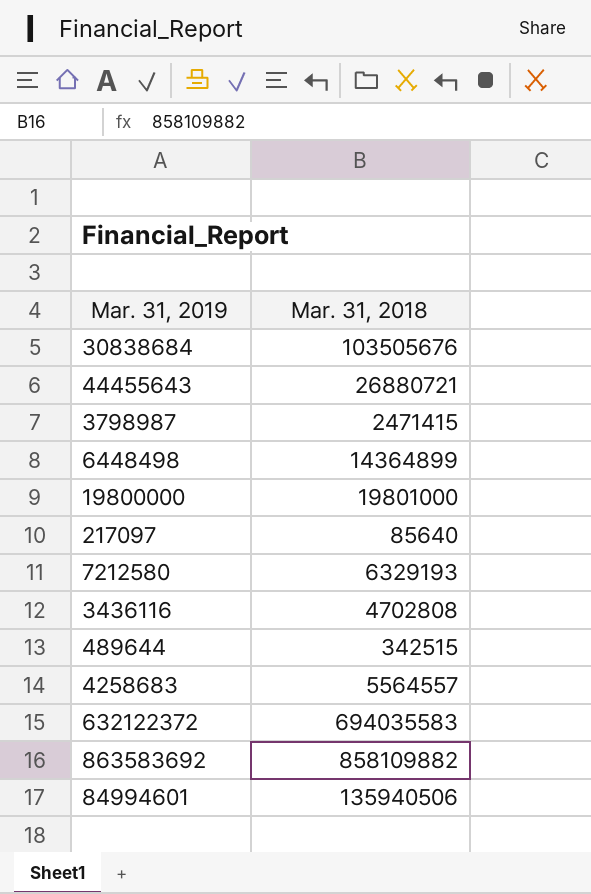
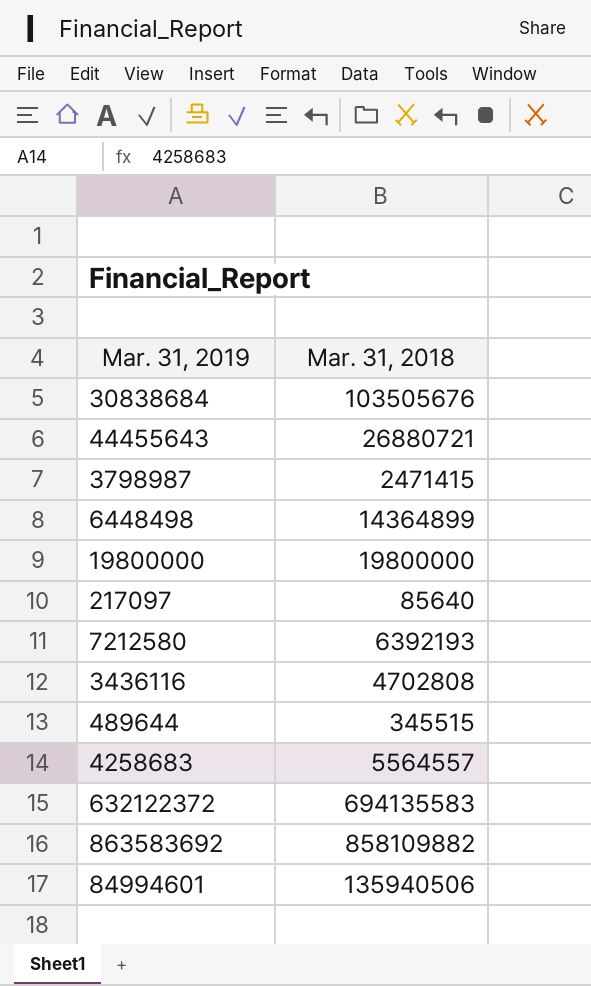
19800000 | Mar. 31, 2018: 19801000 -> 19800000
7212580 | Mar. 31, 2018: 6329193 -> 6392193
489644 | Mar. 31, 2018: 342515 -> 345515
632122372 | Mar. 31, 2018: 694035583 -> 694135583

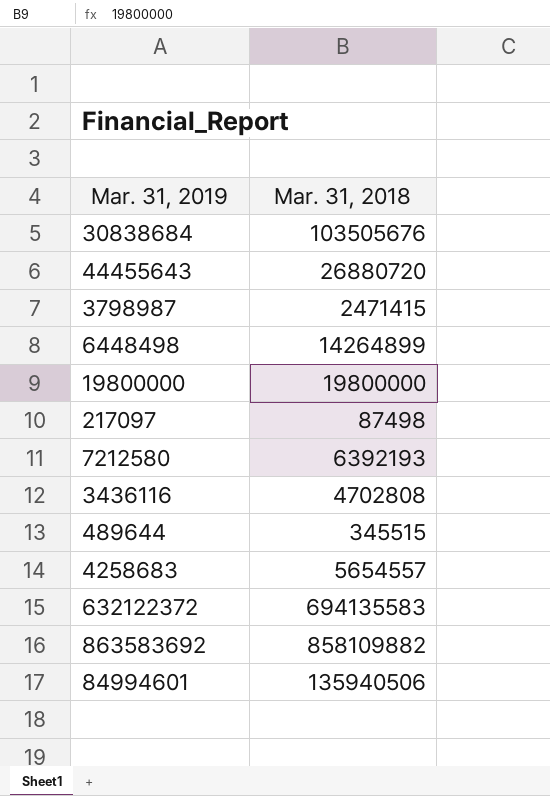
44455643 | Mar. 31, 2018: 26880721 -> 26880720
6448498 | Mar. 31, 2018: 14364899 -> 14264899
217097 | Mar. 31, 2018: 85640 -> 87498
4258683 | Mar. 31, 2018: 5564557 -> 5654557

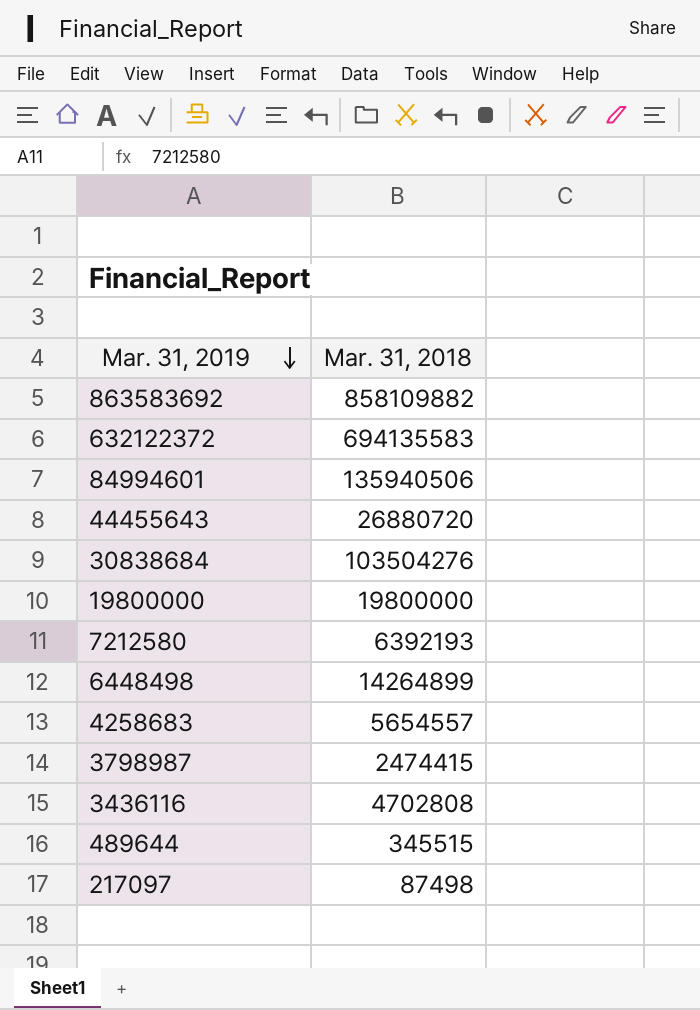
row order: none -> Mar. 31, 2019 descending
30838684 | Mar. 31, 2018: 103505676 -> 103504276
3798987 | Mar. 31, 2018: 2471415 -> 2474415

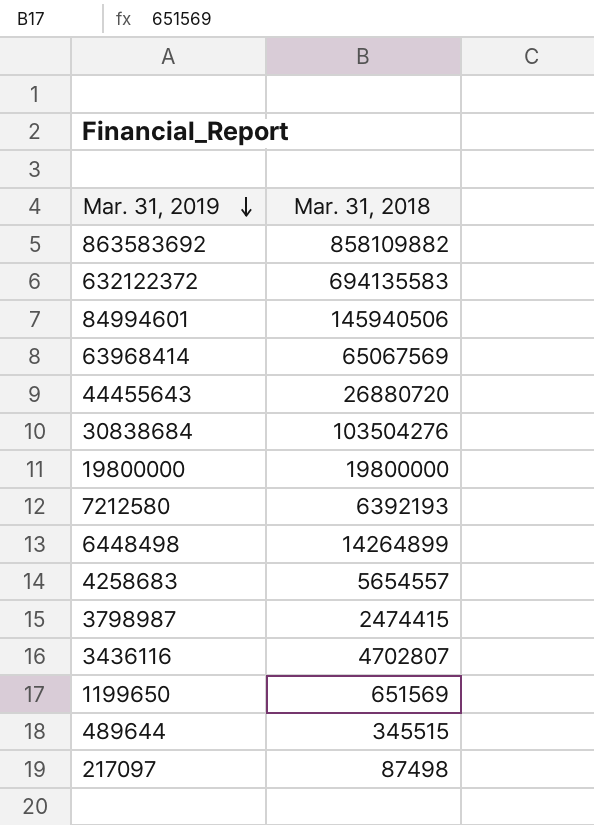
84994601 | Mar. 31, 2018: 135940506 -> 145940506
row 63968414: none -> 65067569
3436116 | Mar. 31, 2018: 4702808 -> 4702807
row 1199650: none -> 651569

